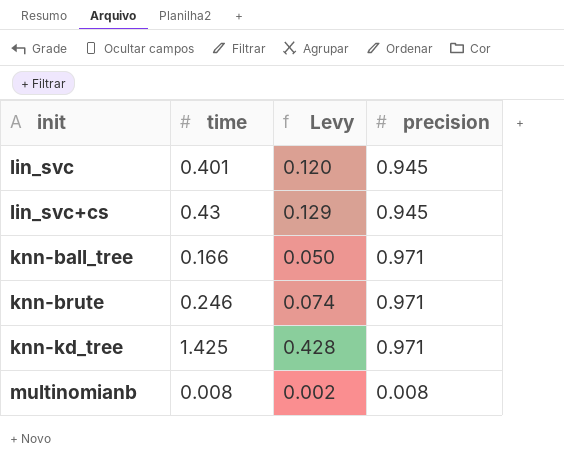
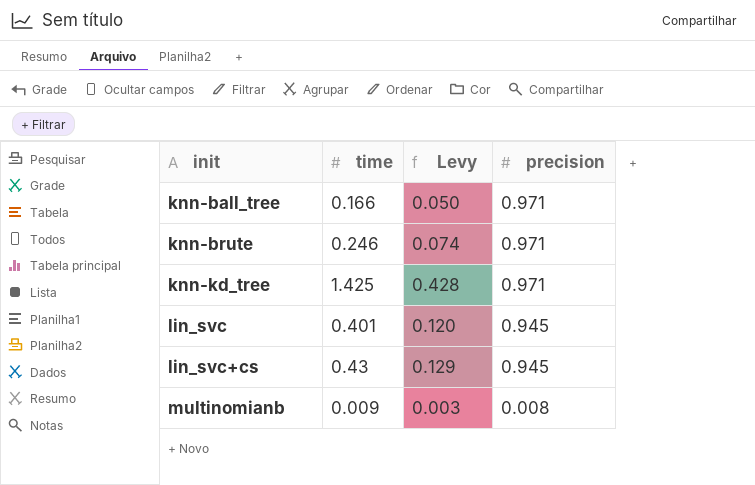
row order: none -> init ascending
multinomianb | time: 0.008 -> 0.009
multinomianb | Levy: 0.002 -> 0.003

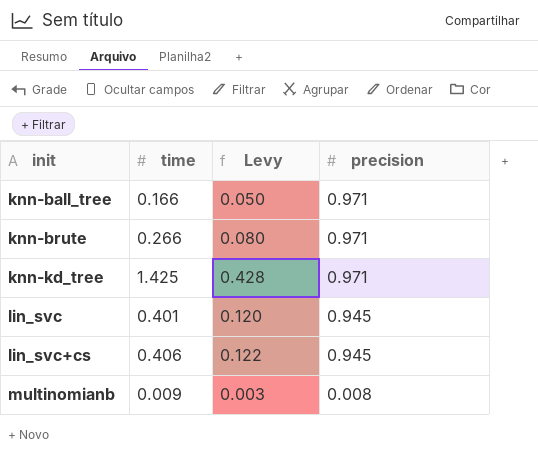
knn-brute | time: 0.246 -> 0.266
knn-brute | Levy: 0.074 -> 0.080
lin_svc+cs | time: 0.43 -> 0.406
lin_svc+cs | Levy: 0.129 -> 0.122

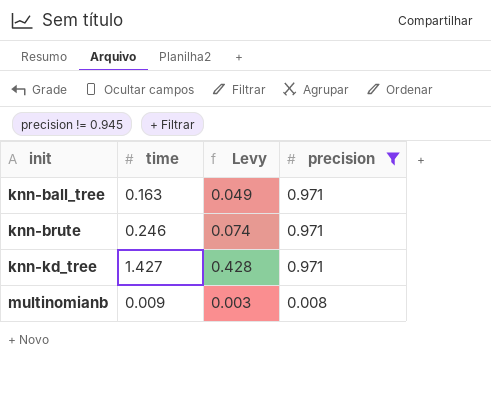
filter: none -> precision != 0.945
knn-ball_tree | time: 0.166 -> 0.163
knn-ball_tree | Levy: 0.050 -> 0.049
knn-brute | time: 0.266 -> 0.246
knn-brute | Levy: 0.080 -> 0.074
knn-kd_tree | time: 1.425 -> 1.427

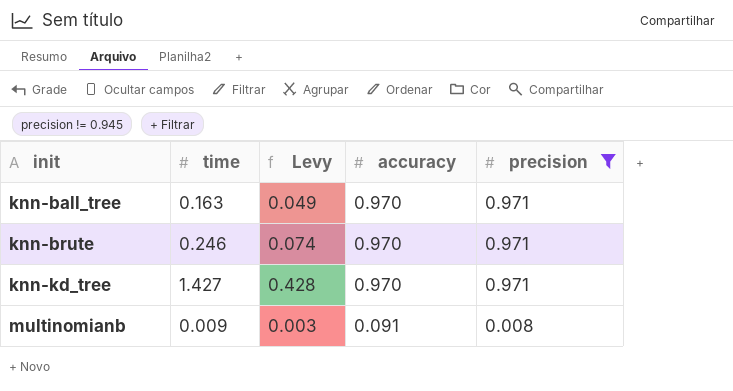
column accuracy | position: none -> 4

